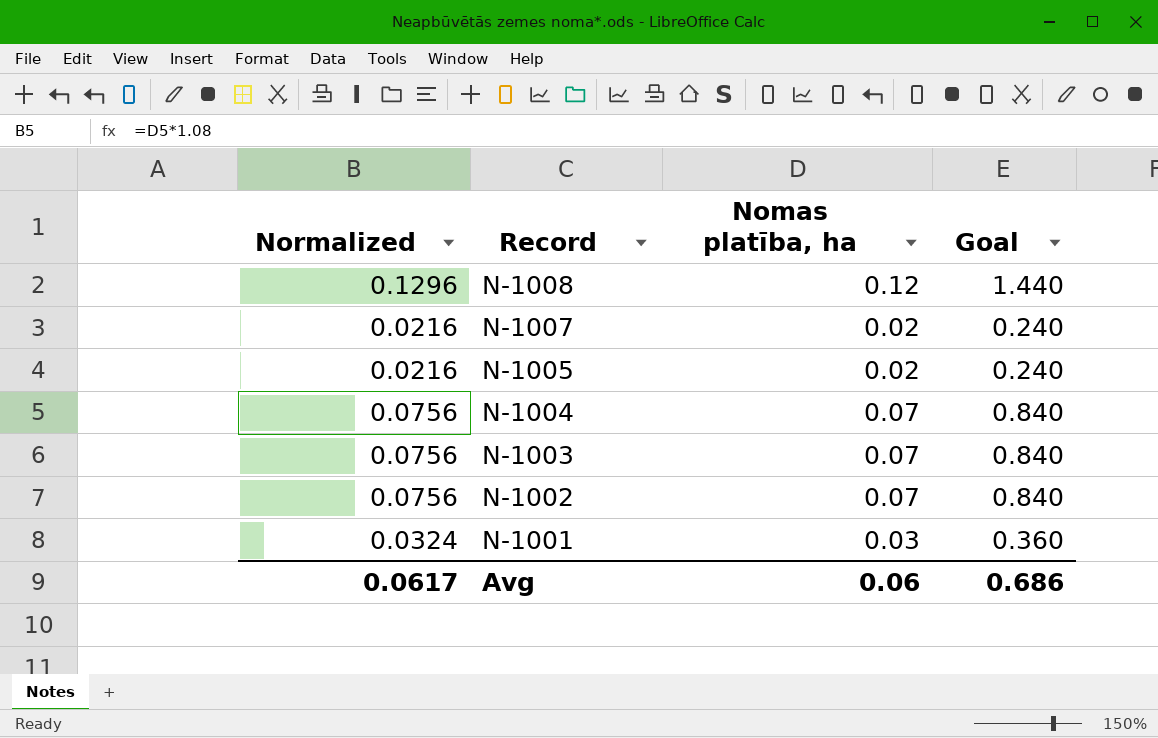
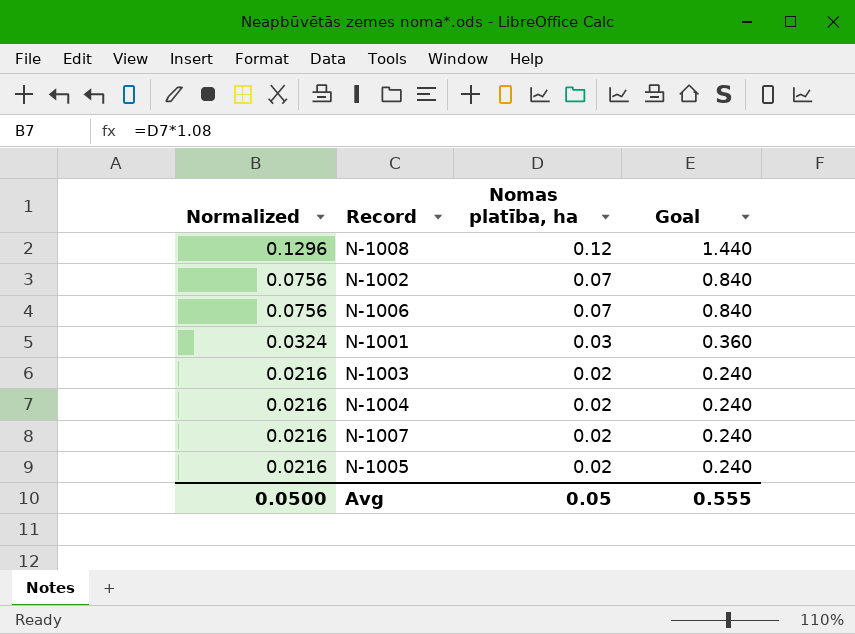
row order: Record descending -> Normalized descending
row N-1006: none -> 0.0756 | 0.07 | 0.840
N-1003 | Normalized: 0.0756 -> 0.0216
N-1003 | Nomas platība, ha: 0.07 -> 0.02
N-1003 | Goal: 0.840 -> 0.240
N-1004 | Normalized: 0.0756 -> 0.0216
N-1004 | Nomas platība, ha: 0.07 -> 0.02
N-1004 | Goal: 0.840 -> 0.240
Avg | Normalized: 0.0617 -> 0.0500
Avg | Nomas platība, ha: 0.06 -> 0.05
Avg | Goal: 0.686 -> 0.555

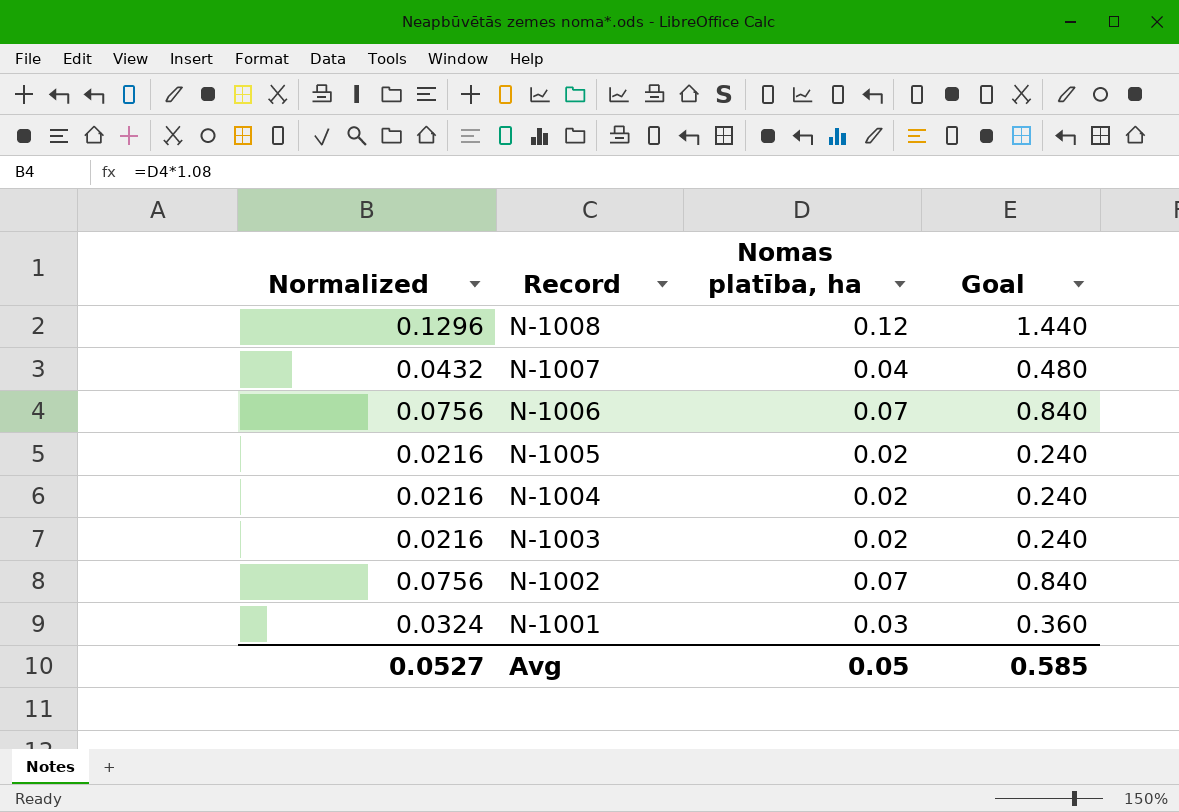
row order: Normalized descending -> Record descending
N-1007 | Normalized: 0.0216 -> 0.0432
N-1007 | Nomas platība, ha: 0.02 -> 0.04
N-1007 | Goal: 0.240 -> 0.480
Avg | Normalized: 0.0500 -> 0.0527
Avg | Goal: 0.555 -> 0.585

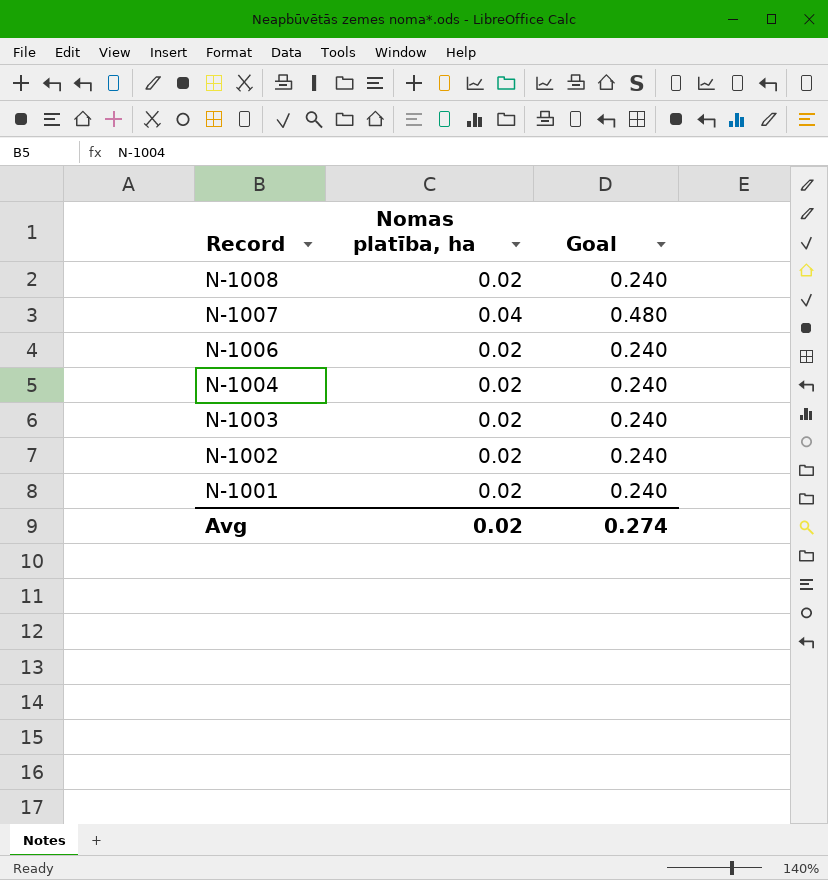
column Normalized | formula: [Nomas platība, ha] * 1.08 -> none
row N-1005: 0.0216 | 0.02 | 0.240 -> none
N-1008 | Nomas platība, ha: 0.12 -> 0.02
N-1008 | Goal: 1.440 -> 0.240
N-1006 | Nomas platība, ha: 0.07 -> 0.02
N-1006 | Goal: 0.840 -> 0.240
N-1002 | Nomas platība, ha: 0.07 -> 0.02
N-1002 | Goal: 0.840 -> 0.240
N-1001 | Nomas platība, ha: 0.03 -> 0.02
N-1001 | Goal: 0.360 -> 0.240
Avg | Nomas platība, ha: 0.05 -> 0.02
Avg | Goal: 0.585 -> 0.274

